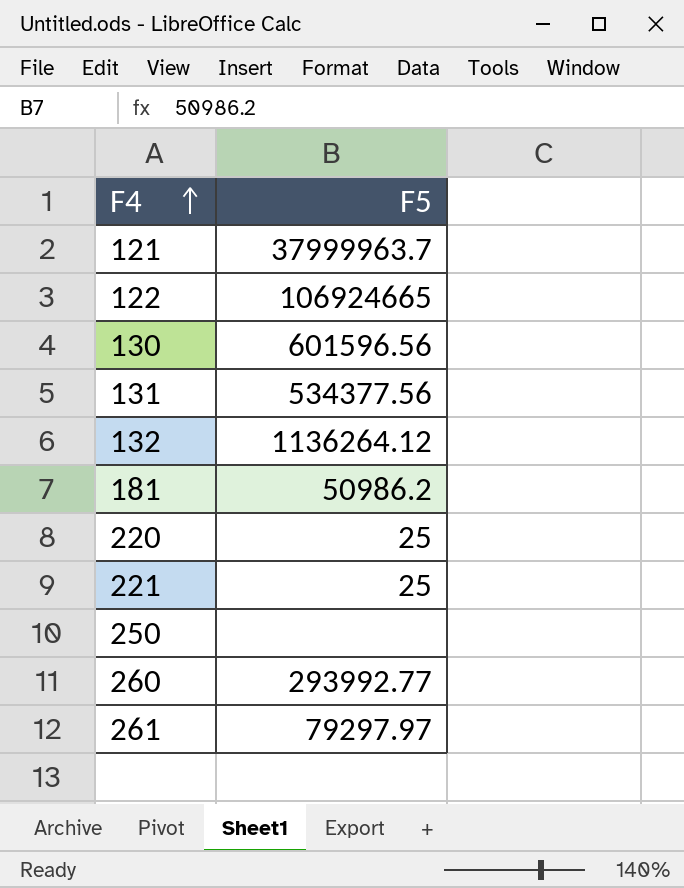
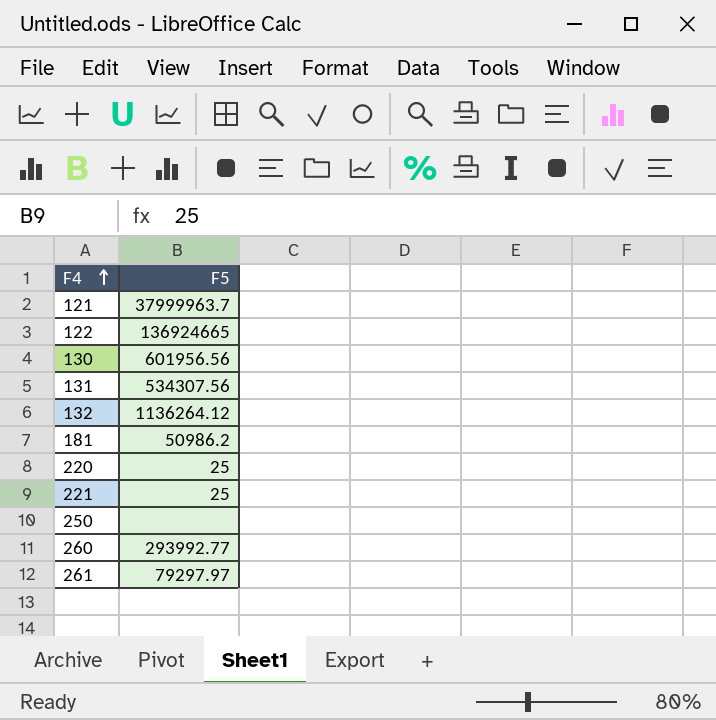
122 | F5: 106924665 -> 136924665
130 | F5: 601596.56 -> 601956.56
131 | F5: 534377.56 -> 534307.56

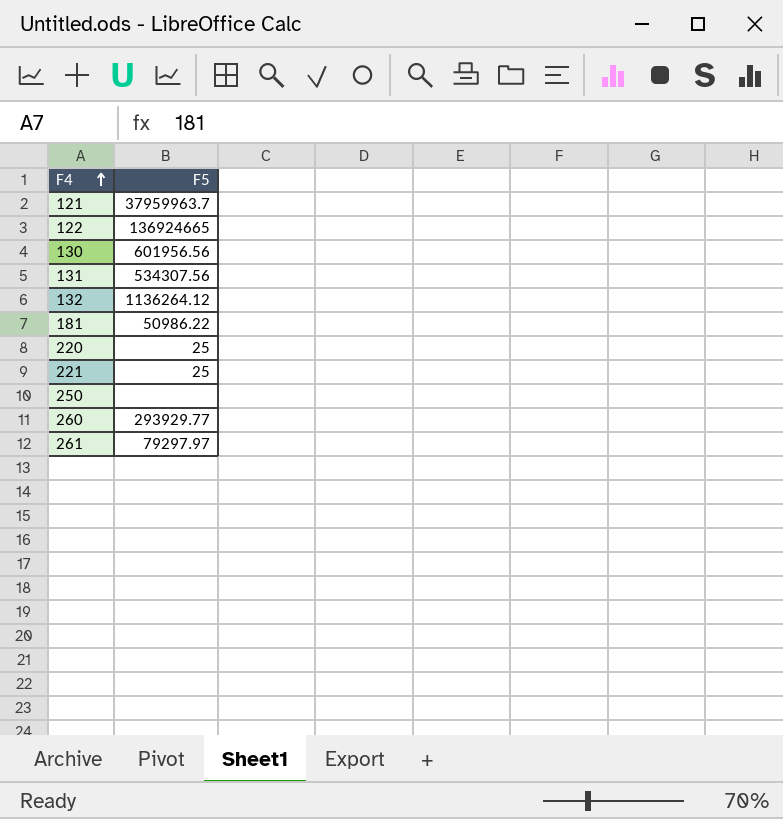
121 | F5: 37999963.7 -> 37959963.7
181 | F5: 50986.2 -> 50986.22
260 | F5: 293992.77 -> 293929.77

